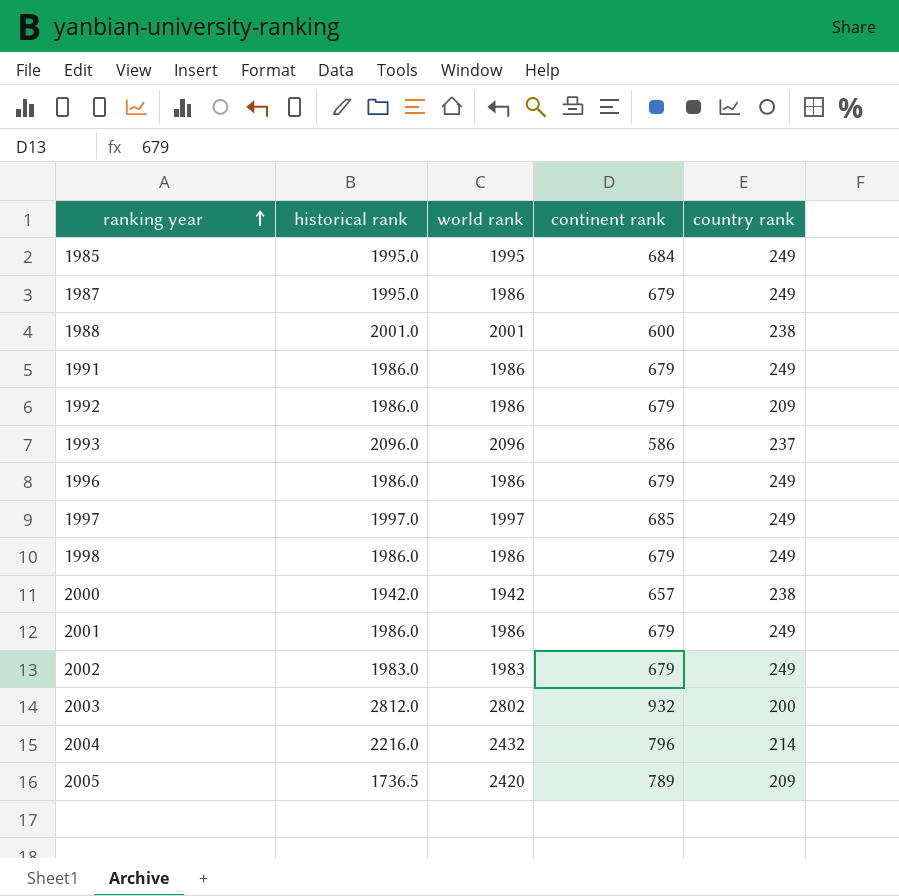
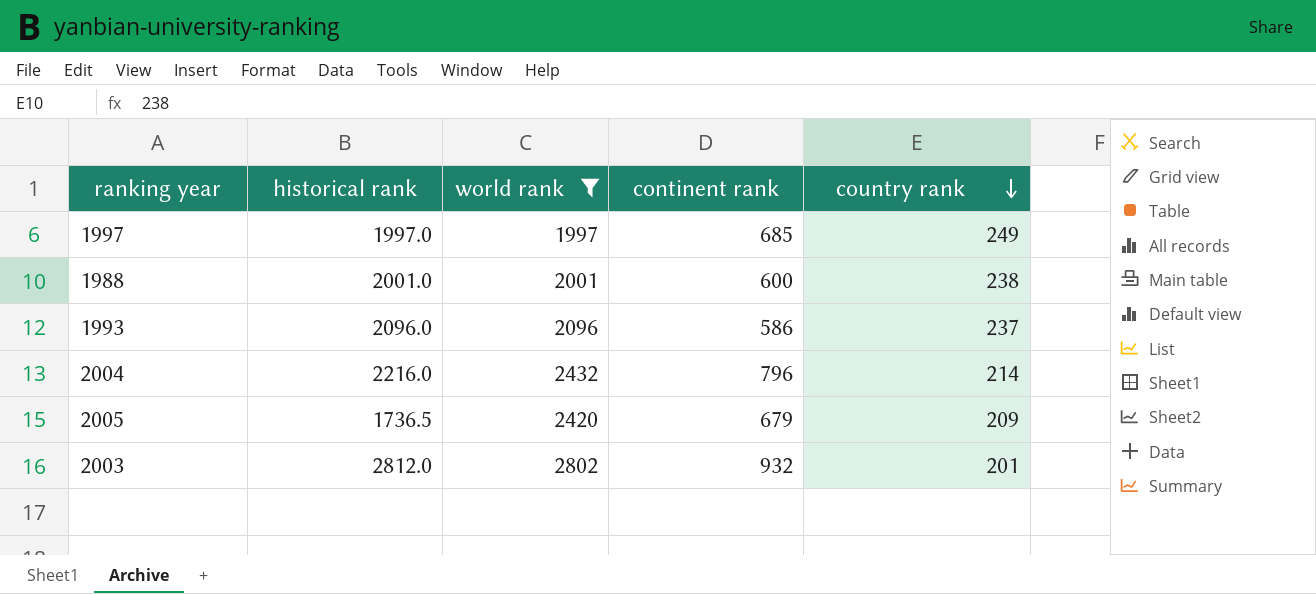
filter: none -> world rank >= 1997
row order: ranking year ascending -> country rank descending
2005 | continent rank: 789 -> 679
2003 | country rank: 200 -> 201

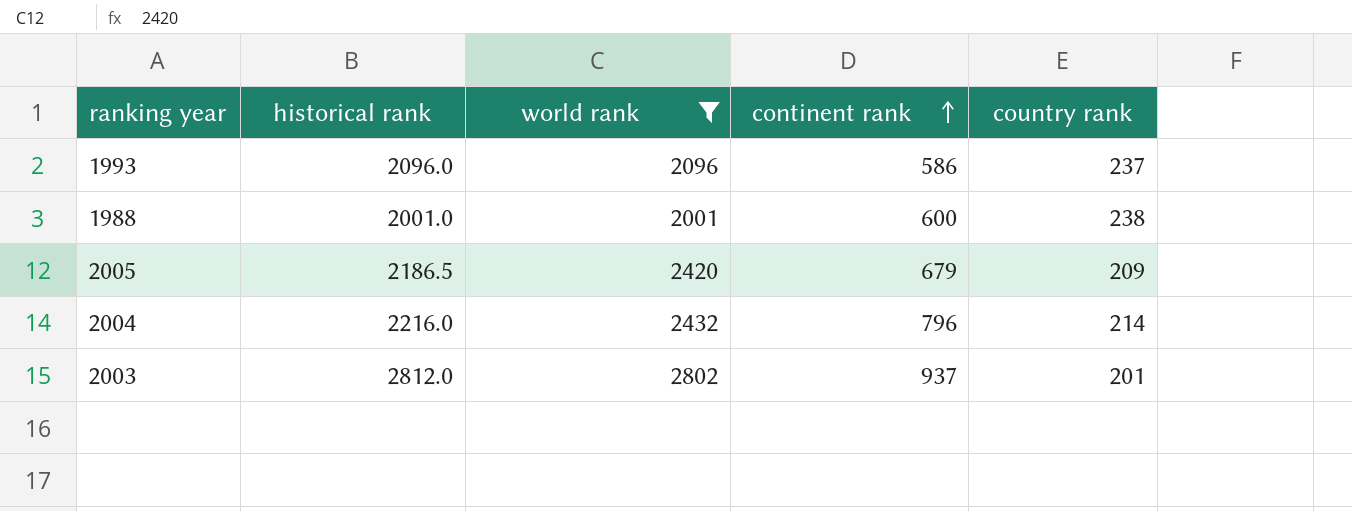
row order: country rank descending -> continent rank ascending
row 1997: 1997.0 | 1997 | 685 | 249 -> none
2005 | historical rank: 1736.5 -> 2186.5
2003 | continent rank: 932 -> 937

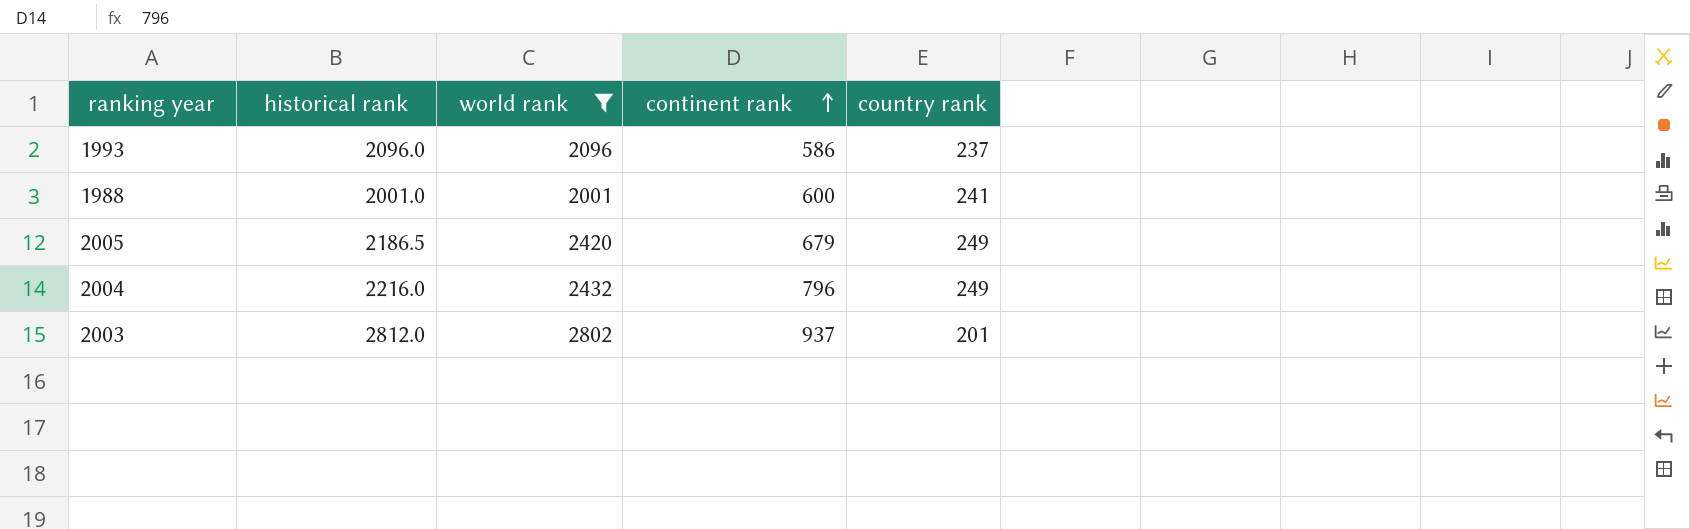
1988 | country rank: 238 -> 241
2005 | country rank: 209 -> 249
2004 | country rank: 214 -> 249

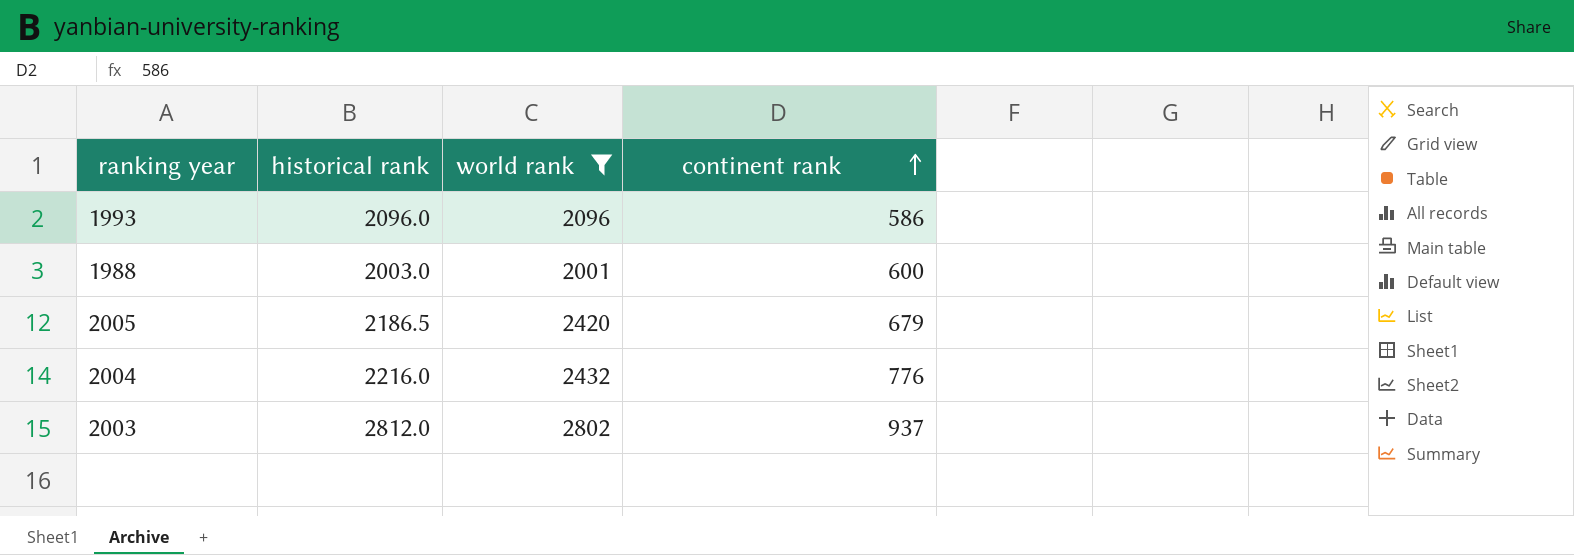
column country rank | position: 5 -> none
1988 | historical rank: 2001.0 -> 2003.0
2004 | continent rank: 796 -> 776

